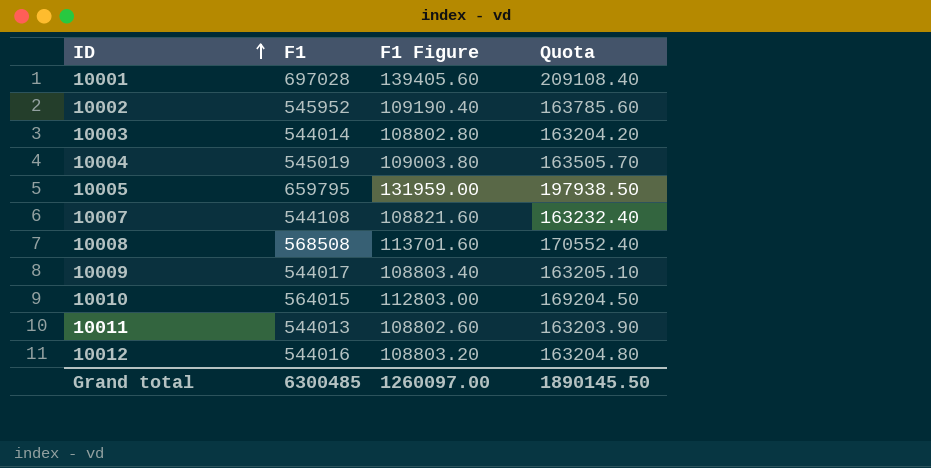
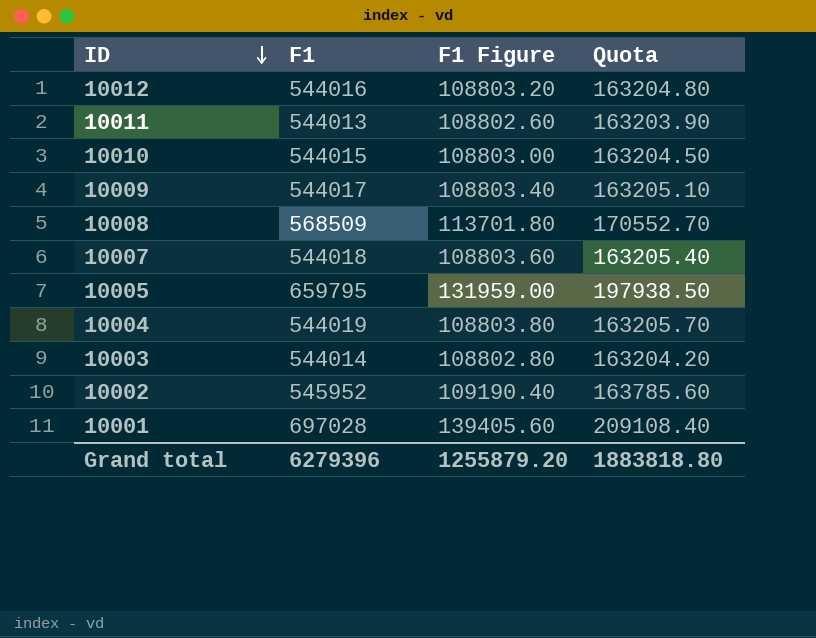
row order: ID ascending -> ID descending
10010 | F1: 564015 -> 544015
10010 | F1 Figure: 112803.00 -> 108803.00
10010 | Quota: 169204.50 -> 163204.50
10008 | F1: 568508 -> 568509
10008 | F1 Figure: 113701.60 -> 113701.80
10008 | Quota: 170552.40 -> 170552.70
10007 | F1: 544108 -> 544018
10007 | F1 Figure: 108821.60 -> 108803.60
10007 | Quota: 163232.40 -> 163205.40
10004 | F1: 545019 -> 544019
10004 | F1 Figure: 109003.80 -> 108803.80
10004 | Quota: 163505.70 -> 163205.70
Grand total | F1: 6300485 -> 6279396
Grand total | F1 Figure: 1260097.00 -> 1255879.20
Grand total | Quota: 1890145.50 -> 1883818.80

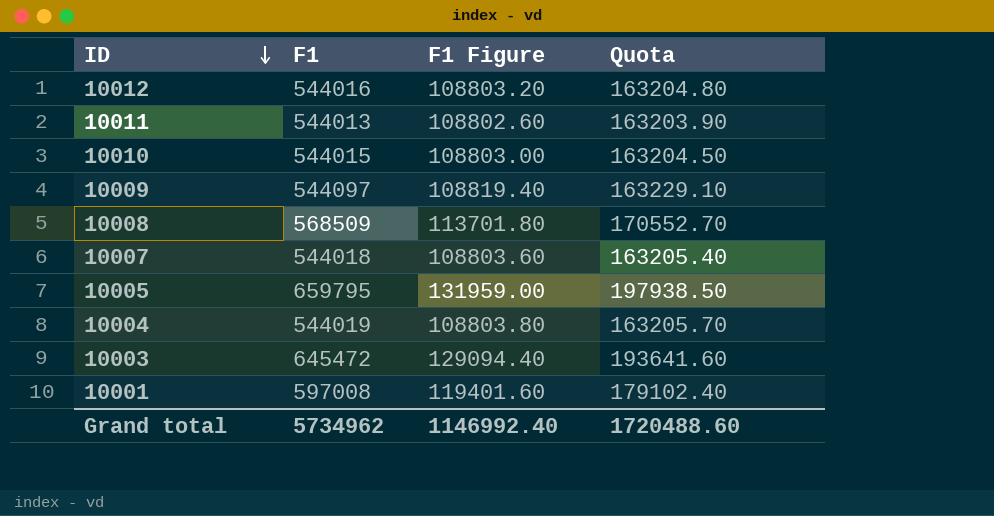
row 10002: 545952 | 109190.40 | 163785.60 -> none
10009 | F1: 544017 -> 544097
10009 | F1 Figure: 108803.40 -> 108819.40
10009 | Quota: 163205.10 -> 163229.10
10003 | F1: 544014 -> 645472
10003 | F1 Figure: 108802.80 -> 129094.40
10003 | Quota: 163204.20 -> 193641.60
10001 | F1: 697028 -> 597008
10001 | F1 Figure: 139405.60 -> 119401.60
10001 | Quota: 209108.40 -> 179102.40
Grand total | F1: 6279396 -> 5734962
Grand total | F1 Figure: 1255879.20 -> 1146992.40
Grand total | Quota: 1883818.80 -> 1720488.60

